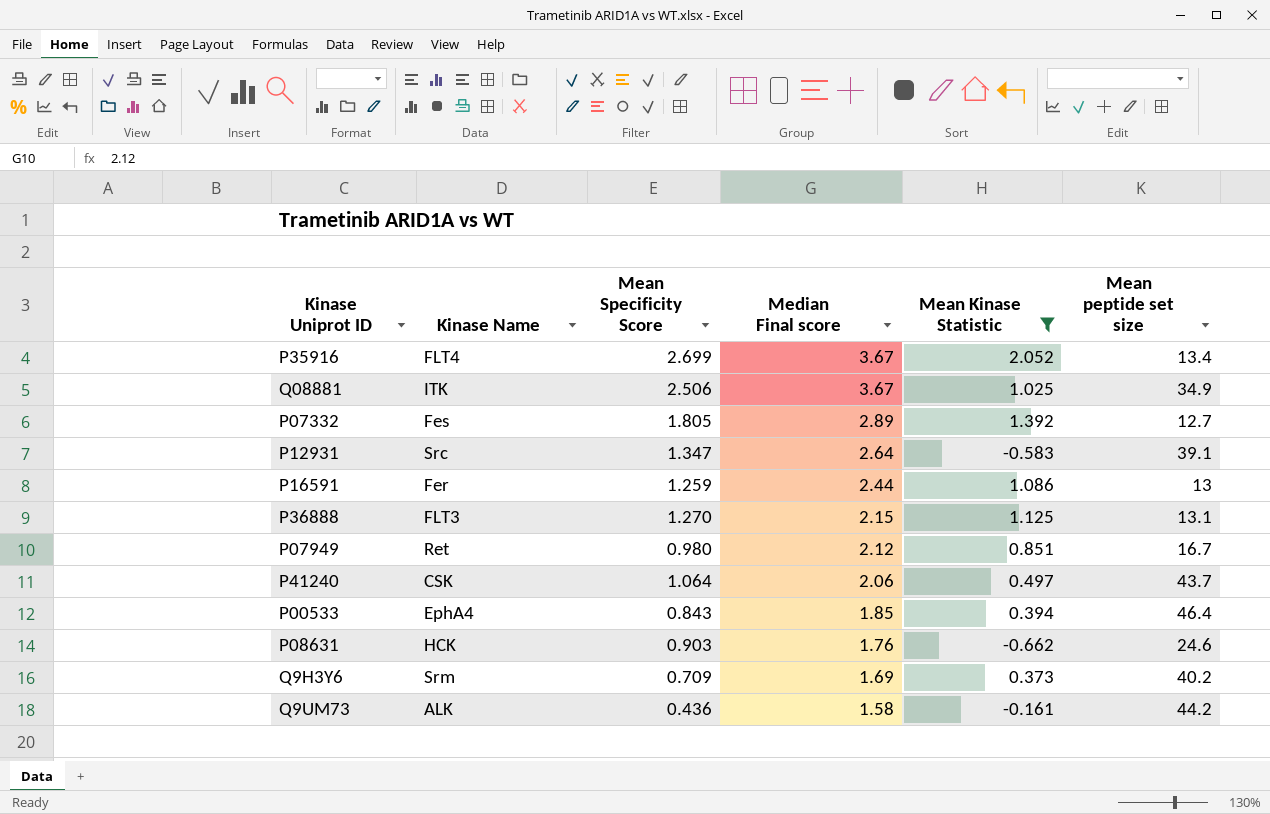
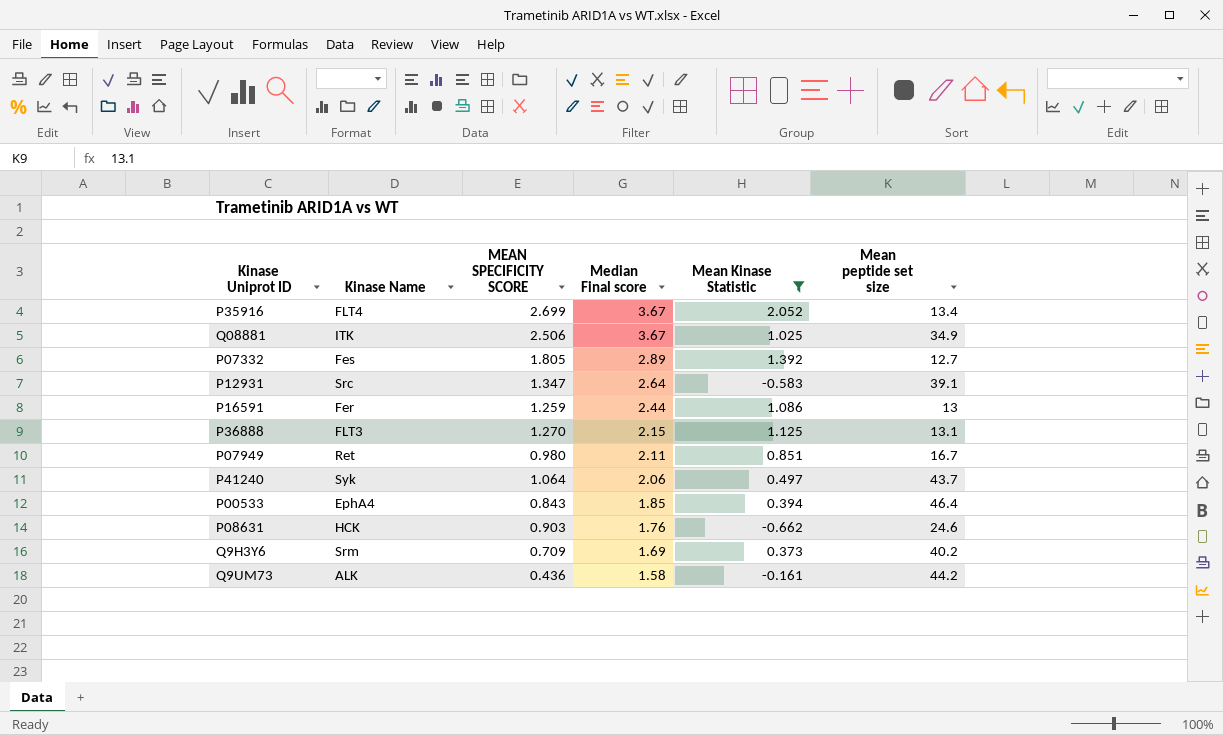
column name: Mean Specificity Score -> MEAN SPECIFICITY SCORE
P07949 | Median Final score: 2.12 -> 2.11
P41240 | Kinase Name: CSK -> Syk

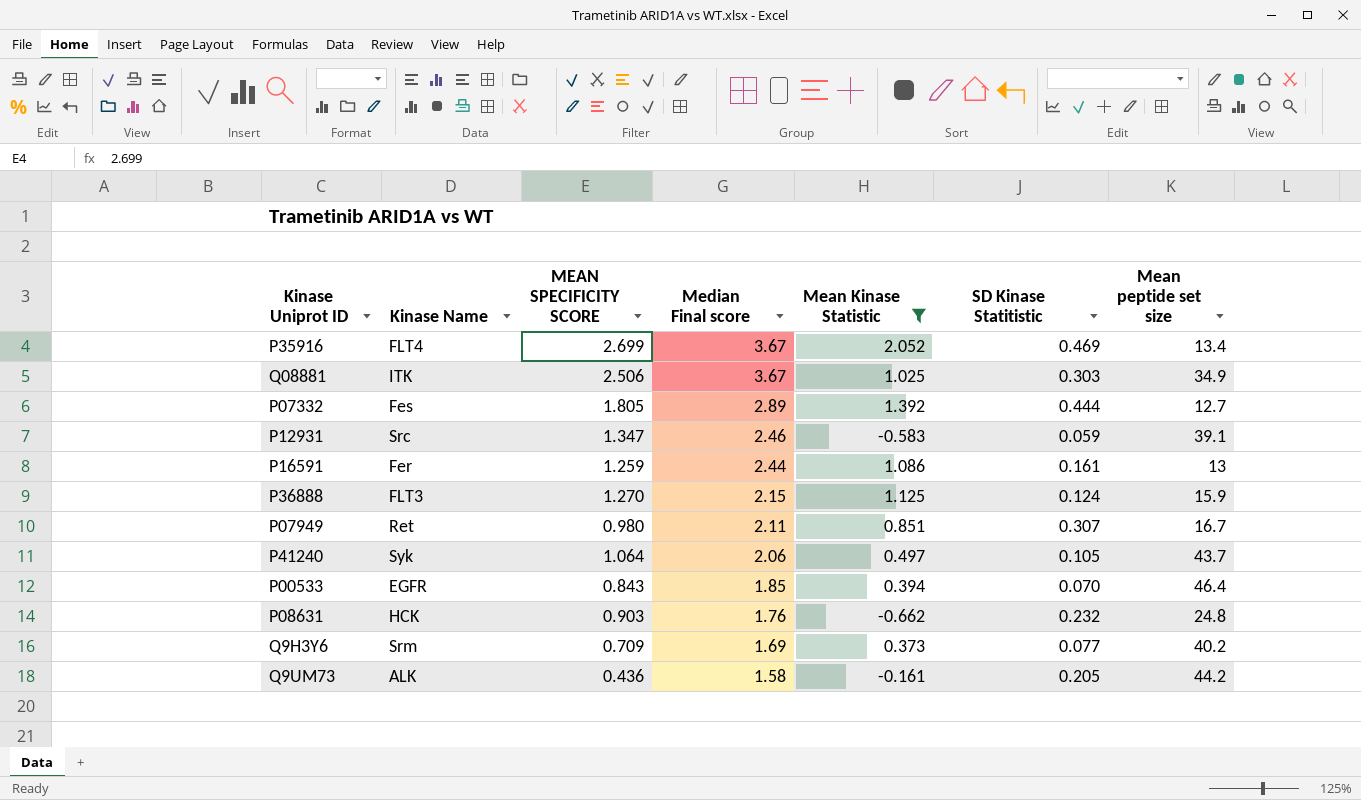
column SD Kinase Statitistic | position: none -> 6
P12931 | Median Final score: 2.64 -> 2.46
P36888 | Mean peptide set size: 13.1 -> 15.9
P00533 | Kinase Name: EphA4 -> EGFR
P08631 | Mean peptide set size: 24.6 -> 24.8

